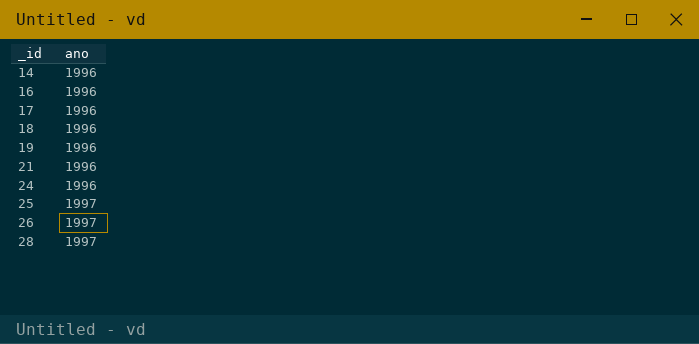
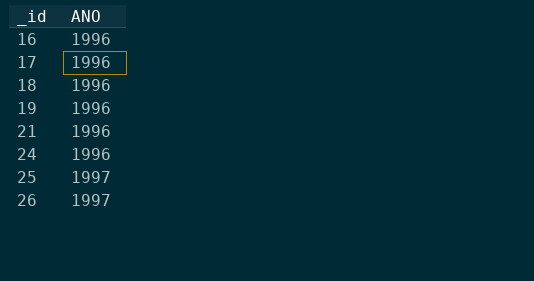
column name: ano -> ANO
row 14: 1996 -> none
row 28: 1997 -> none

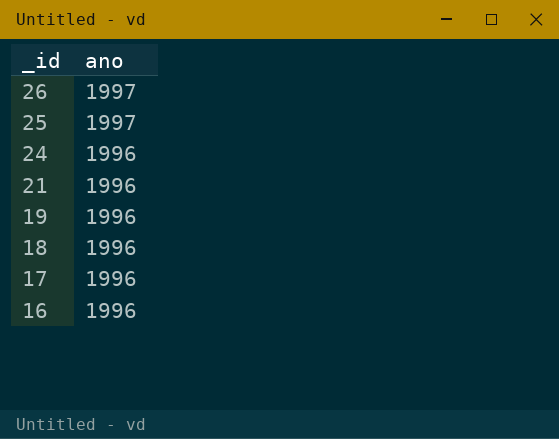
row order: _id ascending -> _id descending
column name: ANO -> ano

